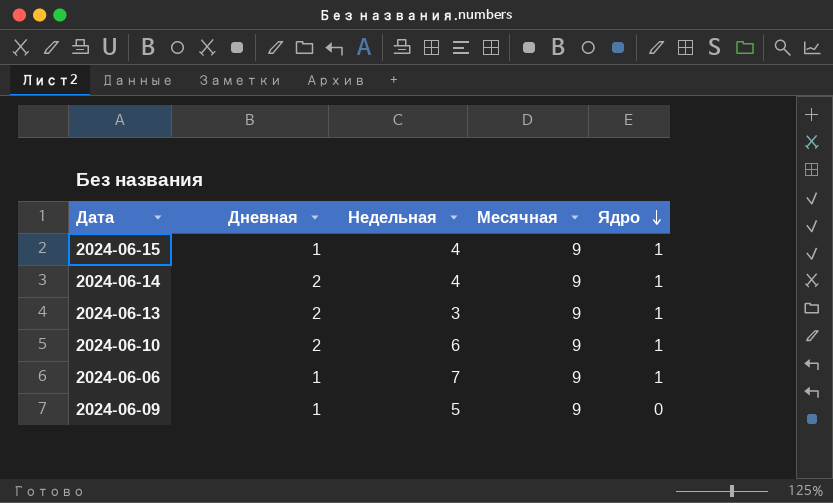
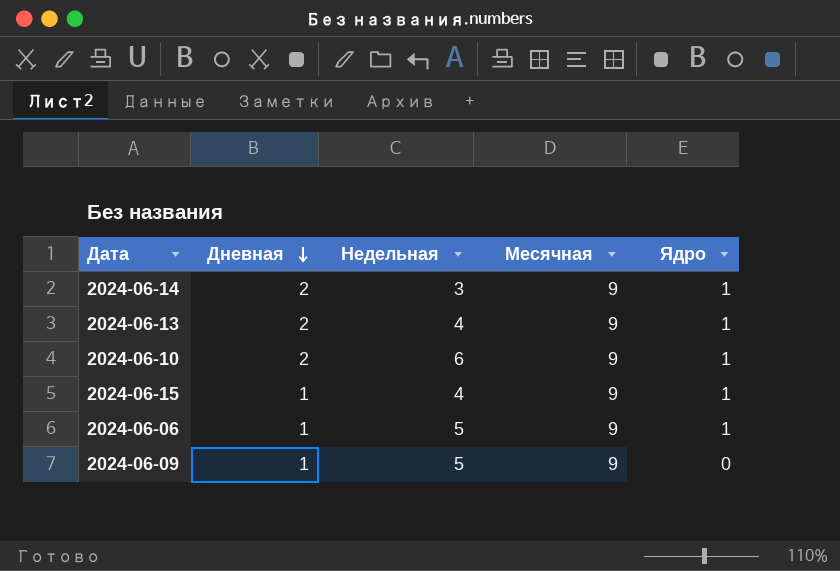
row order: Ядро descending -> Дневная descending
2024-06-14 | Недельная: 4 -> 3
2024-06-13 | Недельная: 3 -> 4
2024-06-06 | Недельная: 7 -> 5

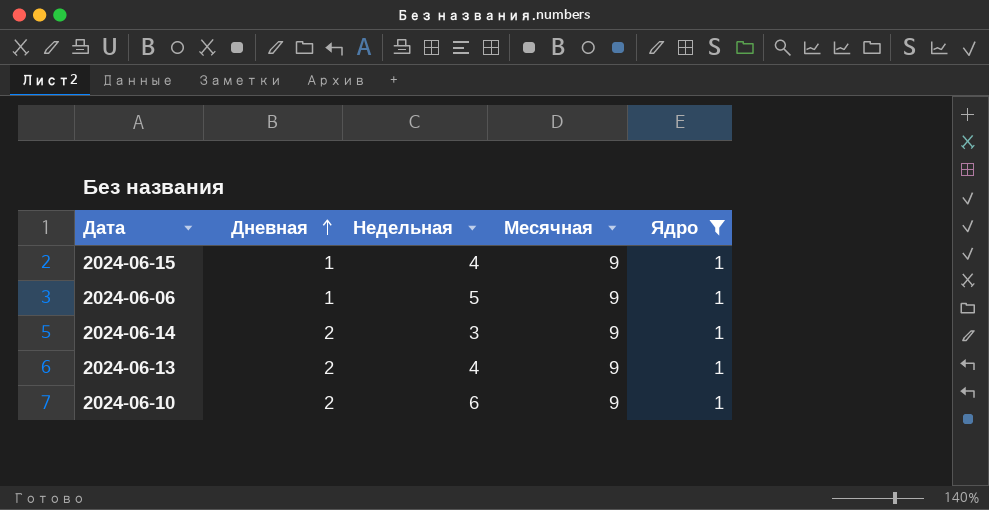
filter: none -> Ядро = 1
row order: Дневная descending -> Дневная ascending

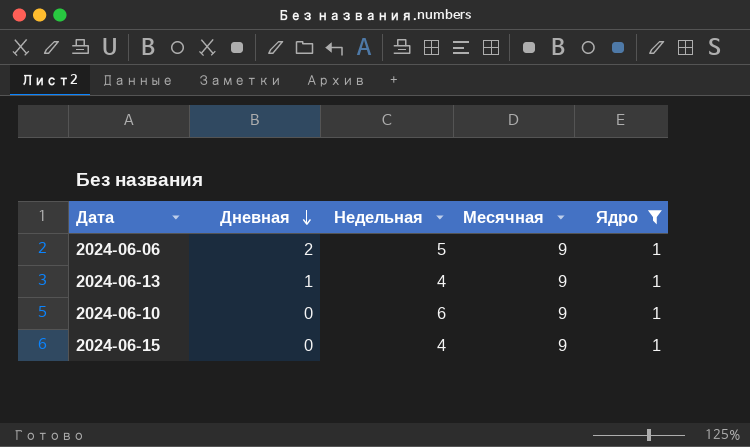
row order: Дневная ascending -> Дневная descending
row 2024-06-14: 2 | 3 | 9 | 1 -> none
2024-06-06 | Дневная: 1 -> 2
2024-06-13 | Дневная: 2 -> 1
2024-06-10 | Дневная: 2 -> 0
2024-06-15 | Дневная: 1 -> 0

